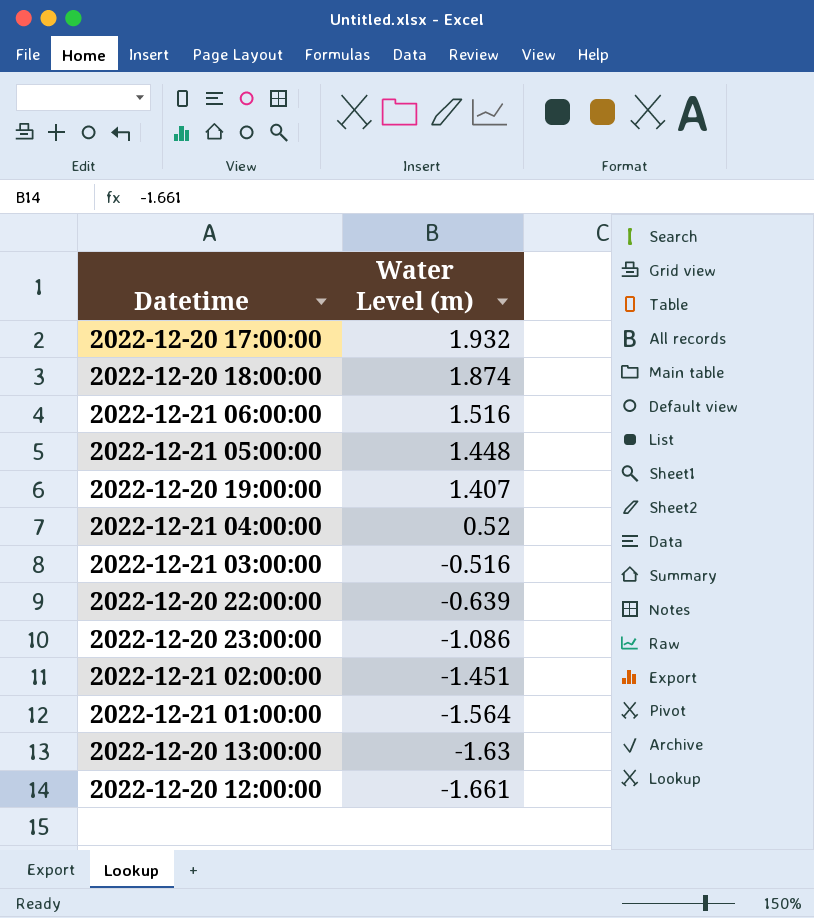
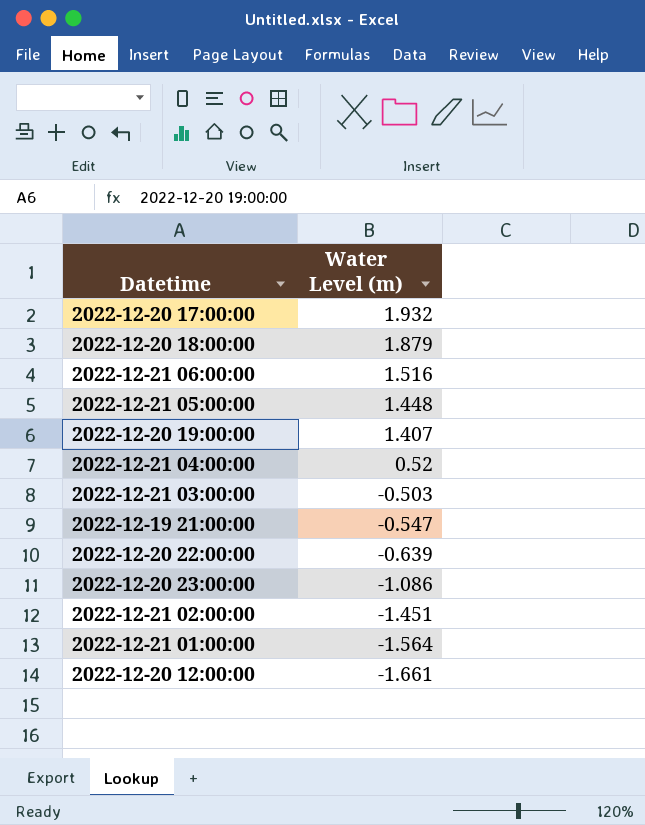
row 2022-12-20 13:00:00: -1.63 -> none
2022-12-20 18:00:00 | Water Level (m): 1.874 -> 1.879
2022-12-21 03:00:00 | Water Level (m): -0.516 -> -0.503
row 2022-12-19 21:00:00: none -> -0.547

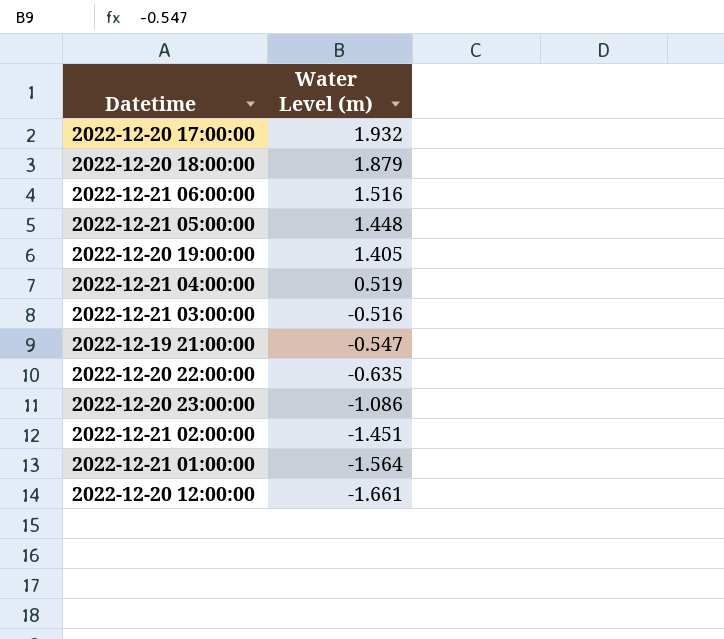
2022-12-20 19:00:00 | Water Level (m): 1.407 -> 1.405
2022-12-21 04:00:00 | Water Level (m): 0.52 -> 0.519
2022-12-21 03:00:00 | Water Level (m): -0.503 -> -0.516
2022-12-20 22:00:00 | Water Level (m): -0.639 -> -0.635

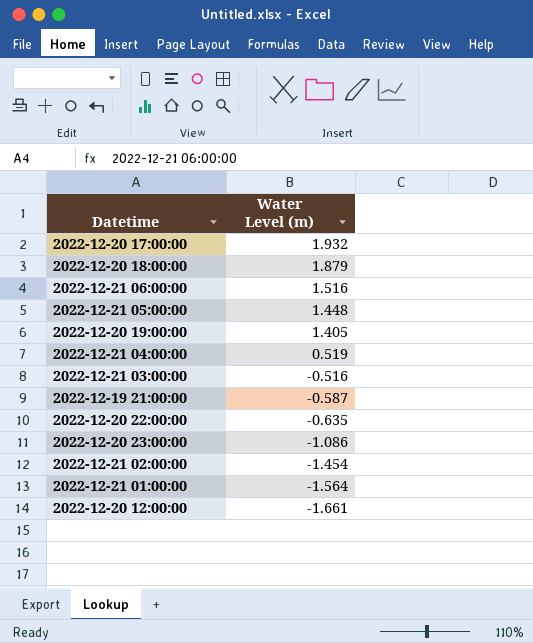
2022-12-19 21:00:00 | Water Level (m): -0.547 -> -0.587
2022-12-21 02:00:00 | Water Level (m): -1.451 -> -1.454

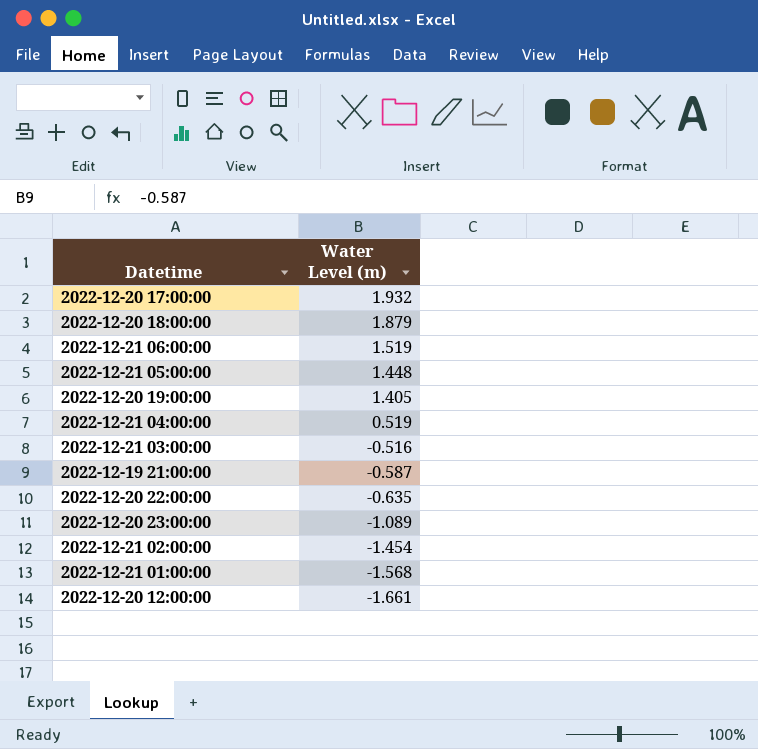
2022-12-21 06:00:00 | Water Level (m): 1.516 -> 1.519
2022-12-20 23:00:00 | Water Level (m): -1.086 -> -1.089
2022-12-21 01:00:00 | Water Level (m): -1.564 -> -1.568

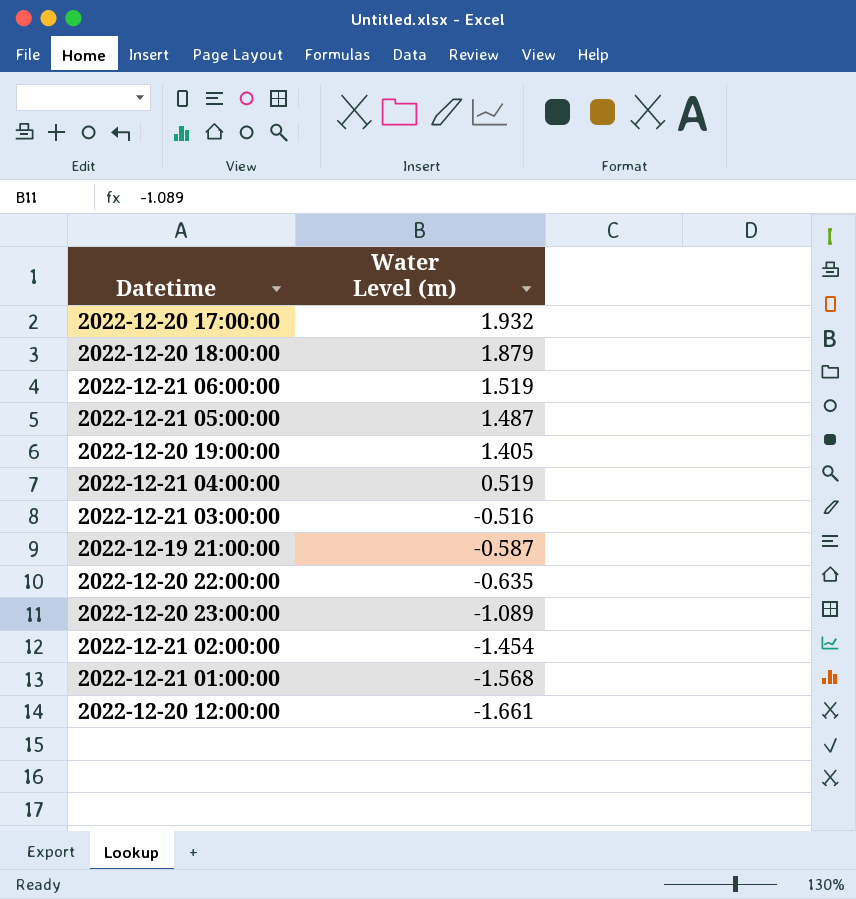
2022-12-21 05:00:00 | Water Level (m): 1.448 -> 1.487

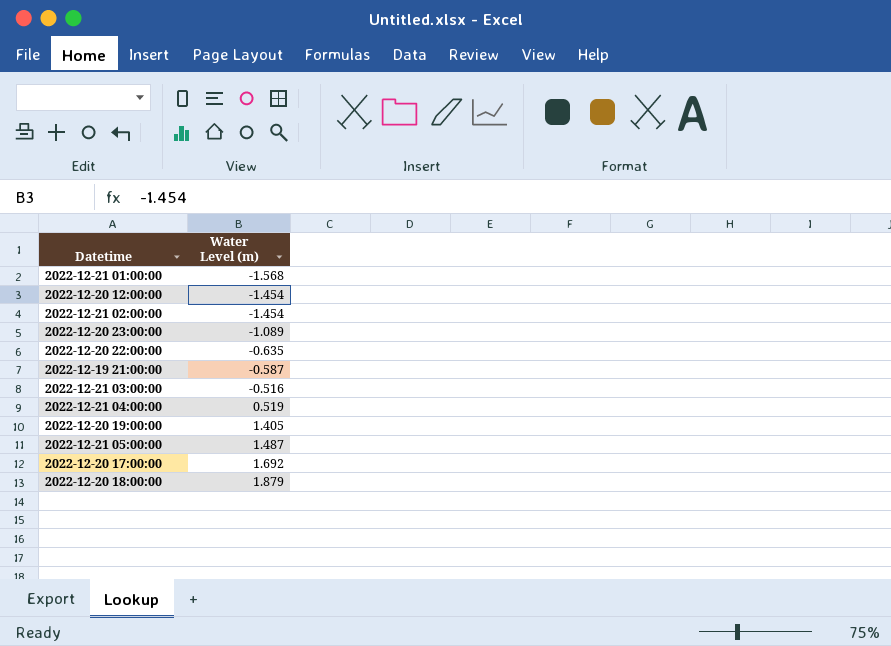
row order: Water Level (m) descending -> Water Level (m) ascending
row 2022-12-21 06:00:00: 1.519 -> none
2022-12-20 12:00:00 | Water Level (m): -1.661 -> -1.454
2022-12-20 17:00:00 | Water Level (m): 1.932 -> 1.692

